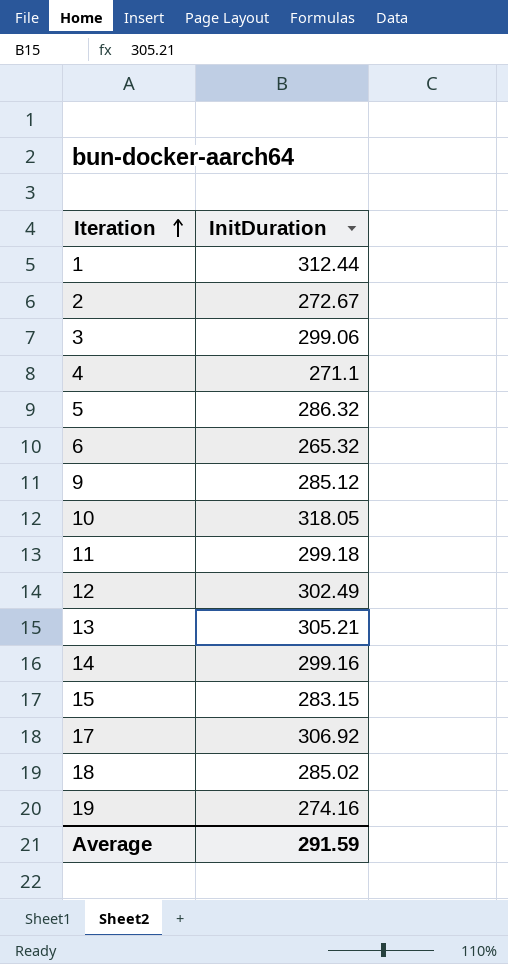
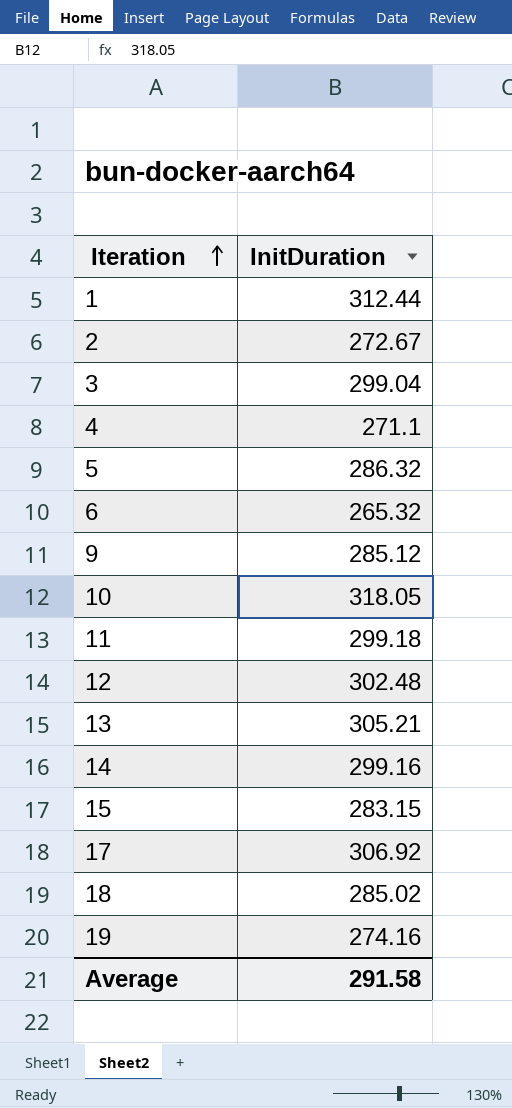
3 | InitDuration: 299.06 -> 299.04
12 | InitDuration: 302.49 -> 302.48
Average | InitDuration: 291.59 -> 291.58

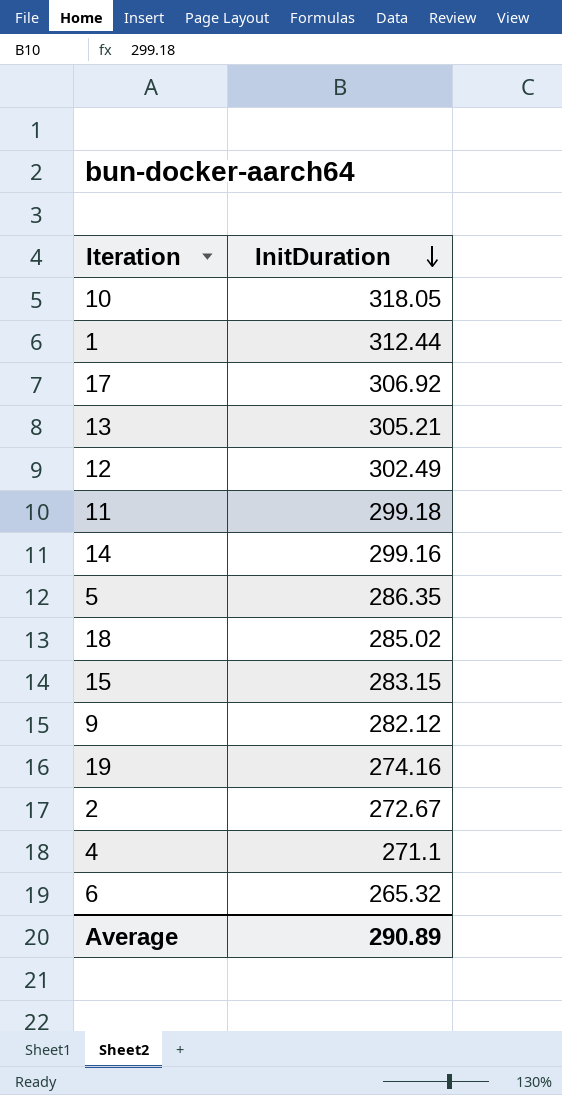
row order: Iteration ascending -> InitDuration descending
row 3: 299.04 -> none
12 | InitDuration: 302.48 -> 302.49
5 | InitDuration: 286.32 -> 286.35
9 | InitDuration: 285.12 -> 282.12
Average | InitDuration: 291.58 -> 290.89

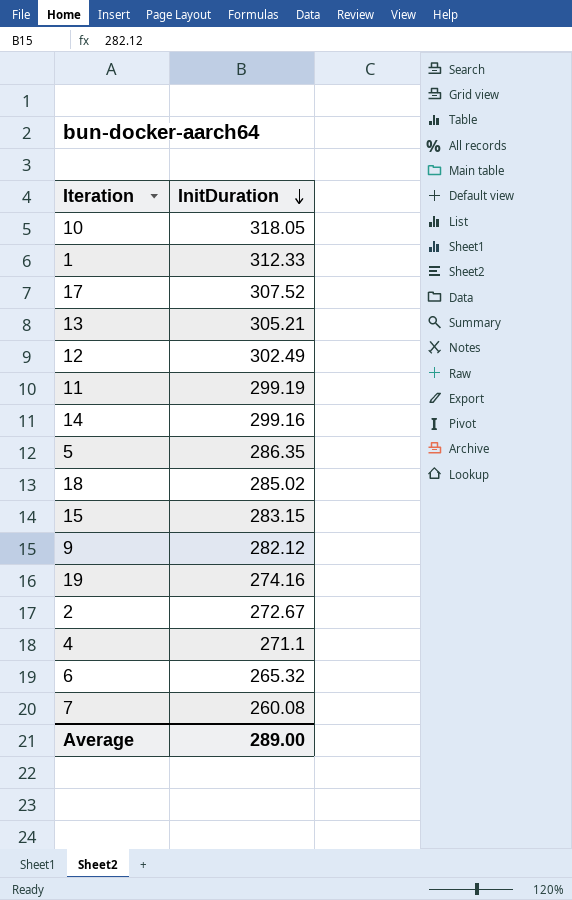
1 | InitDuration: 312.44 -> 312.33
17 | InitDuration: 306.92 -> 307.52
11 | InitDuration: 299.18 -> 299.19
row 7: none -> 260.08
Average | InitDuration: 290.89 -> 289.00

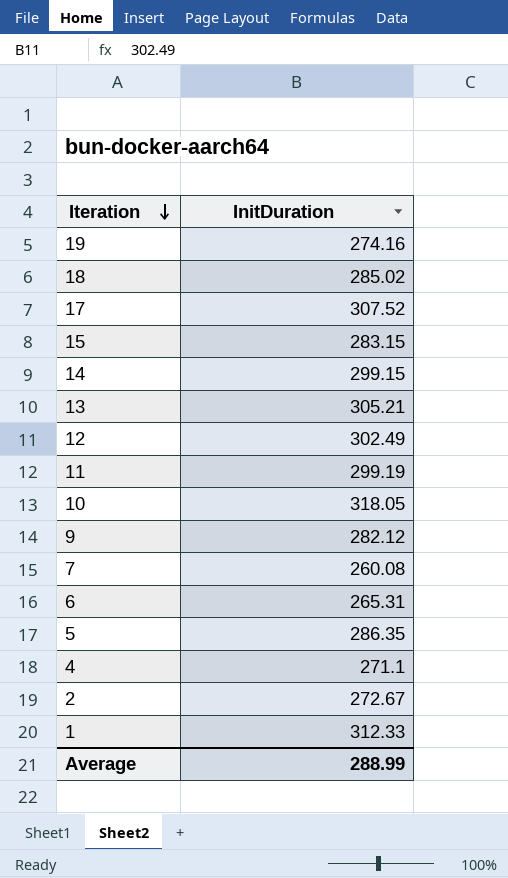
row order: InitDuration descending -> Iteration descending
14 | InitDuration: 299.16 -> 299.15
6 | InitDuration: 265.32 -> 265.31
Average | InitDuration: 289.00 -> 288.99

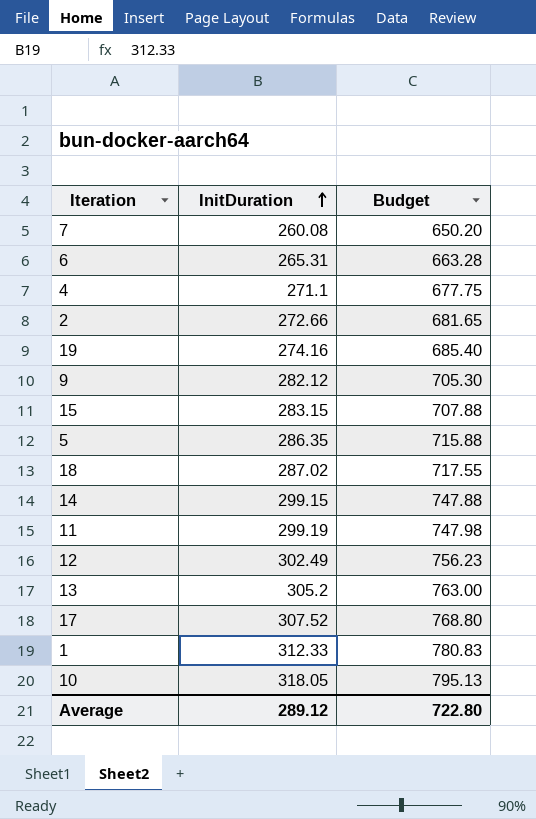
row order: Iteration descending -> InitDuration ascending
column Budget | formula: none -> [InitDuration] * 2.5
2 | InitDuration: 272.67 -> 272.66
18 | InitDuration: 285.02 -> 287.02
13 | InitDuration: 305.21 -> 305.2
Average | InitDuration: 288.99 -> 289.12

